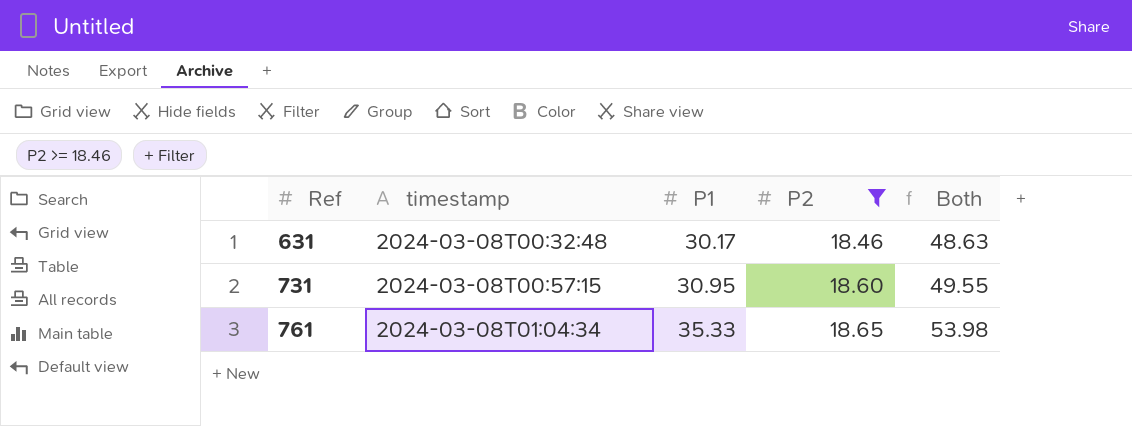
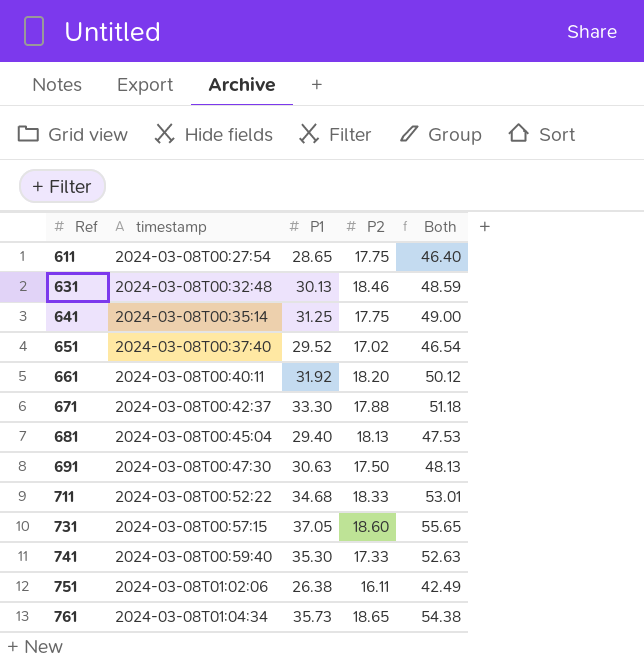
filter: P2 >= 18.46 -> none
631 | P1: 30.17 -> 30.13
631 | Both: 48.63 -> 48.59
731 | P1: 30.95 -> 37.05
731 | Both: 49.55 -> 55.65
761 | P1: 35.33 -> 35.73
761 | Both: 53.98 -> 54.38

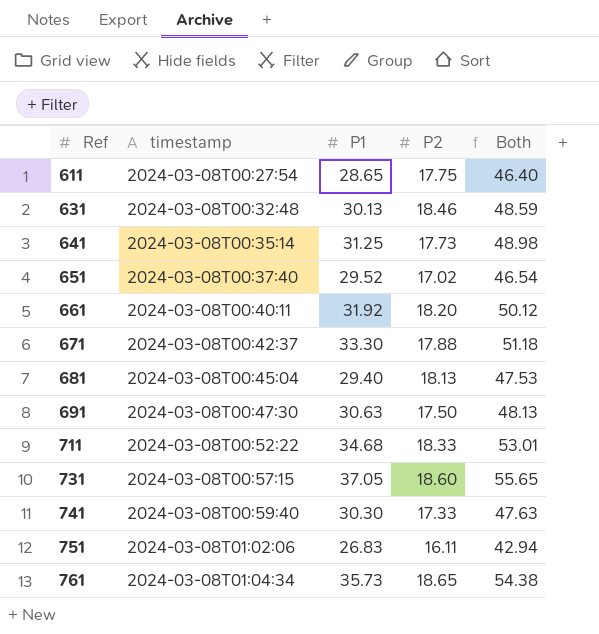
641 | P2: 17.75 -> 17.73
641 | Both: 49.00 -> 48.98
741 | P1: 35.30 -> 30.30
741 | Both: 52.63 -> 47.63
751 | P1: 26.38 -> 26.83
751 | Both: 42.49 -> 42.94

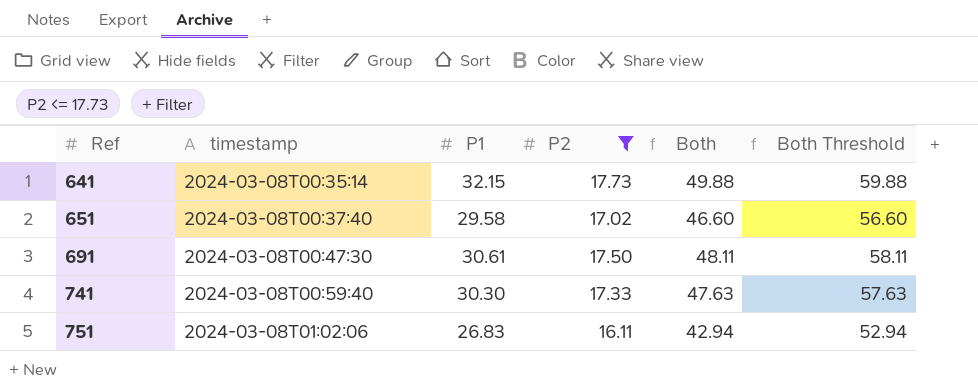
filter: none -> P2 <= 17.73
column Both Threshold | formula: none -> [Both] + 10
641 | P1: 31.25 -> 32.15
641 | Both: 48.98 -> 49.88
651 | P1: 29.52 -> 29.58
651 | Both: 46.54 -> 46.60
691 | P1: 30.63 -> 30.61
691 | Both: 48.13 -> 48.11

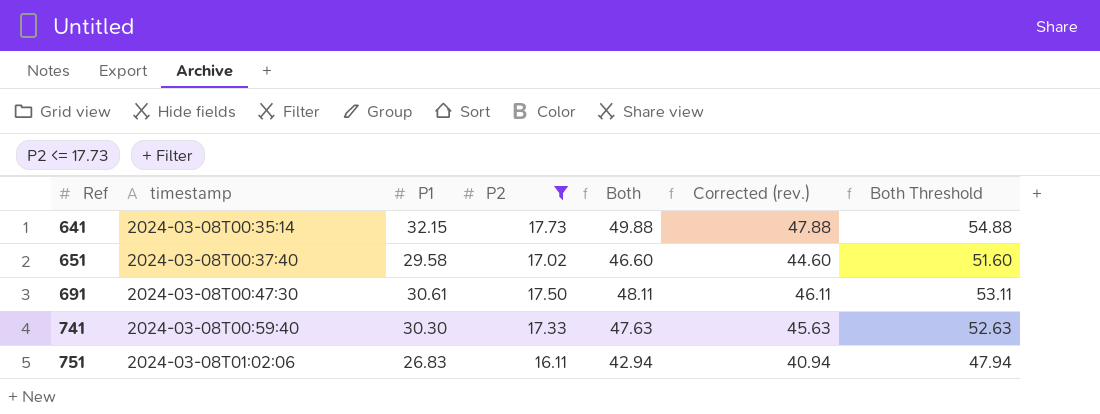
column Corrected (rev.) | formula: none -> [Both] - 2
column Both Threshold | formula: [Both] + 10 -> [Both] + 5

